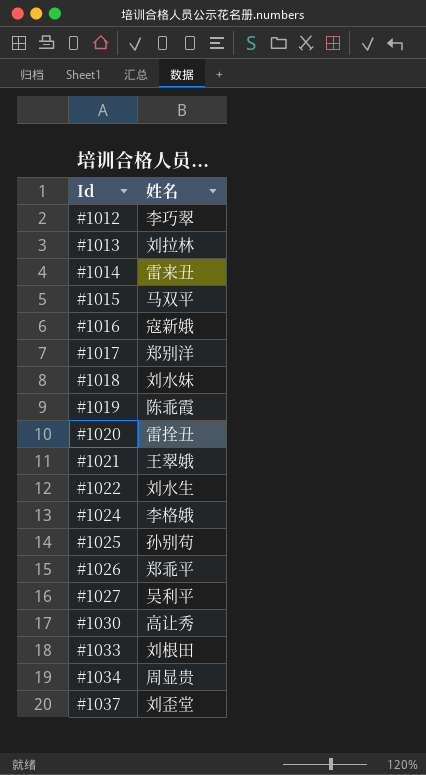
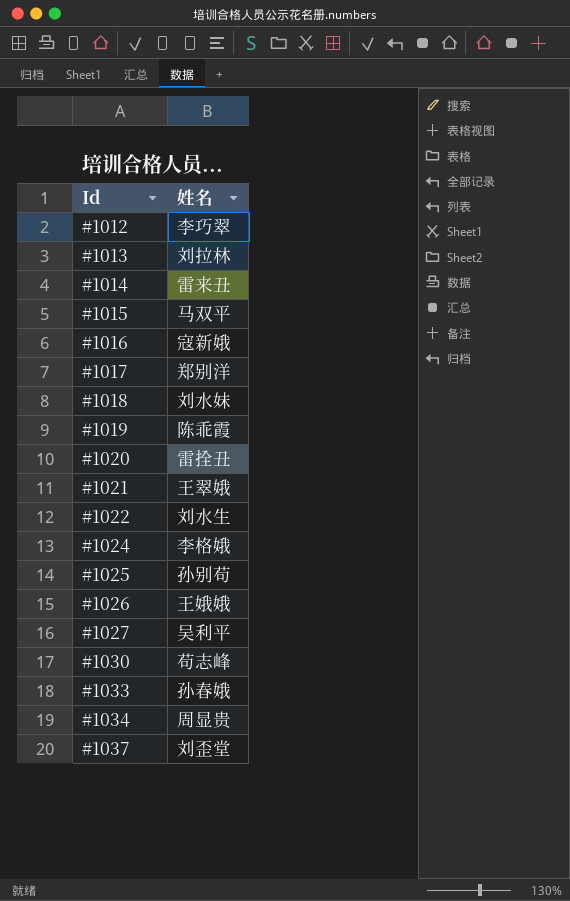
#1026 | 姓名: 郑乖平 -> 王娥娥
#1030 | 姓名: 高让秀 -> 苟志峰
#1033 | 姓名: 刘根田 -> 孙春娥

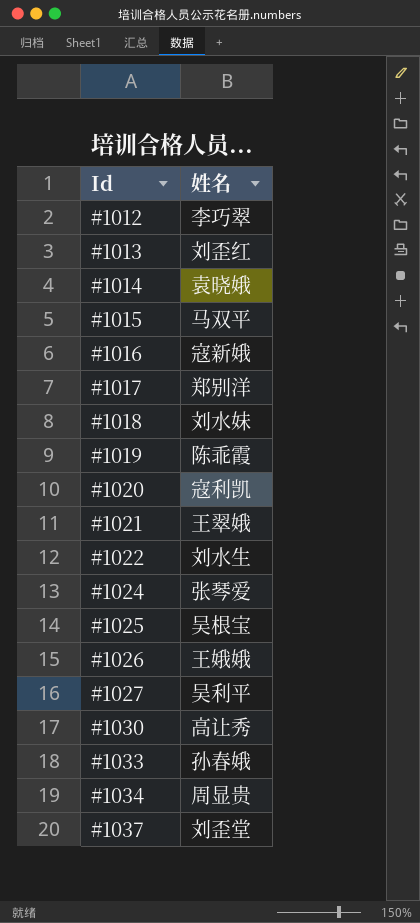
#1013 | 姓名: 刘拉林 -> 刘歪红
#1014 | 姓名: 雷来丑 -> 袁晓娥
#1020 | 姓名: 雷拴丑 -> 寇利凯
#1024 | 姓名: 李格娥 -> 张琴爱
#1025 | 姓名: 孙别苟 -> 吴根宝
#1030 | 姓名: 苟志峰 -> 高让秀

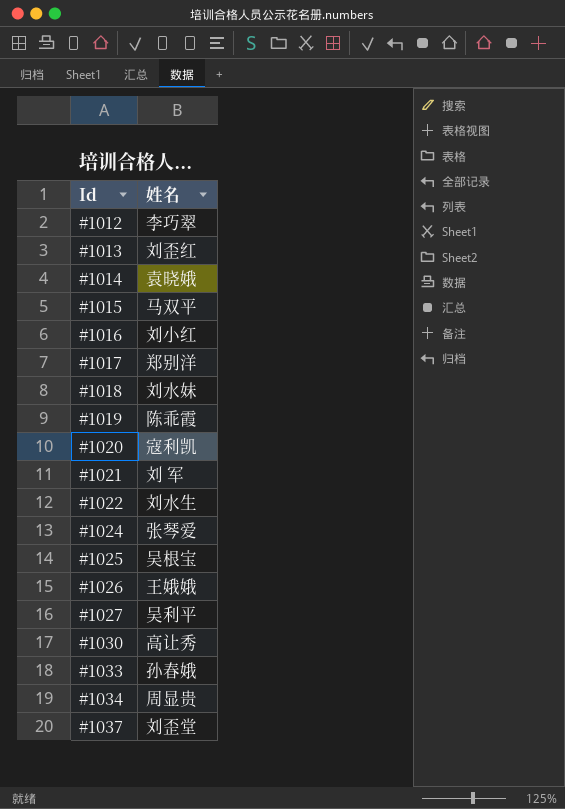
#1016 | 姓名: 寇新娥 -> 刘小红
#1021 | 姓名: 王翠娥 -> 刘 军

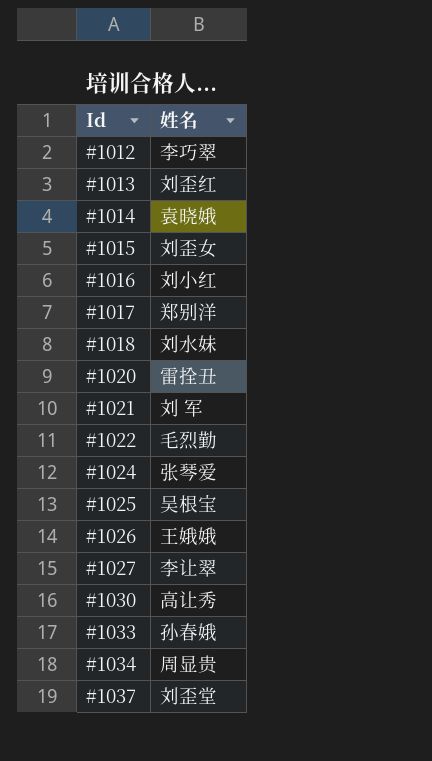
row #1019: 陈乖霞 -> none
#1015 | 姓名: 马双平 -> 刘歪女
#1020 | 姓名: 寇利凯 -> 雷拴丑
#1022 | 姓名: 刘水生 -> 毛烈勤
#1027 | 姓名: 吴利平 -> 李让翠

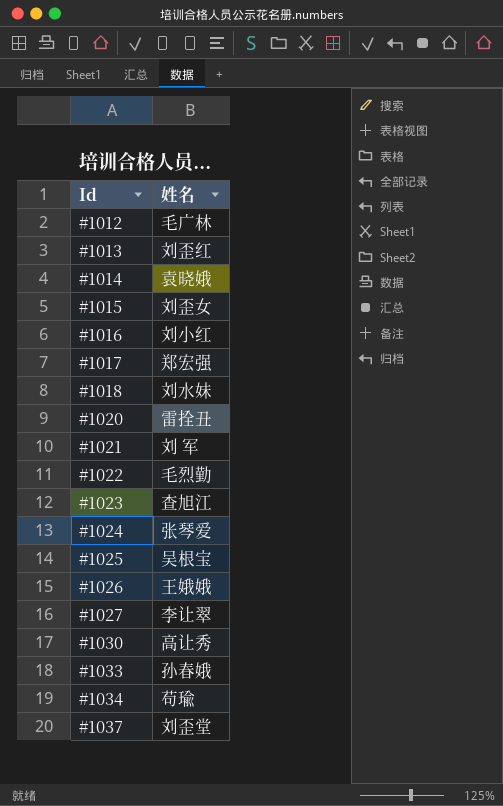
#1012 | 姓名: 李巧翠 -> 毛广林
#1017 | 姓名: 郑别洋 -> 郑宏强
row #1023: none -> 查旭江
#1034 | 姓名: 周显贵 -> 苟瑜

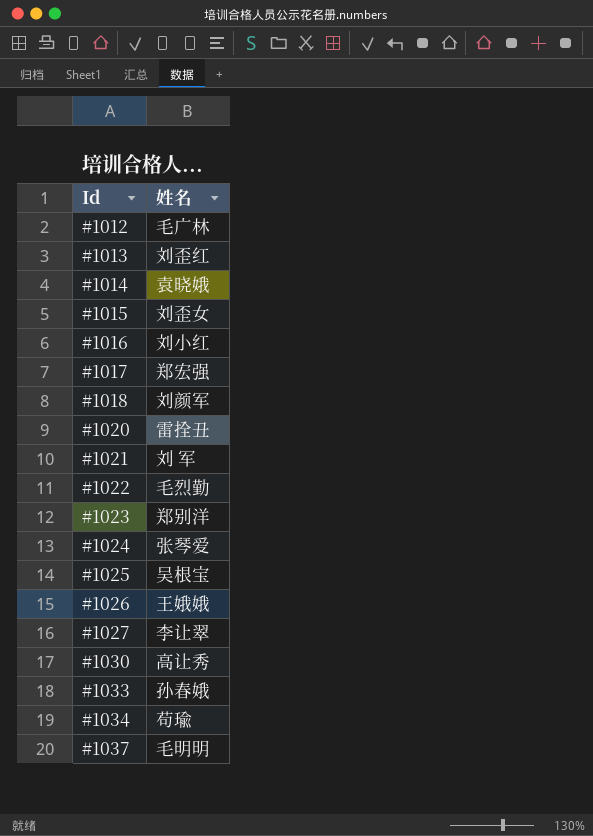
#1018 | 姓名: 刘水妹 -> 刘颜军
#1023 | 姓名: 查旭江 -> 郑别洋
#1037 | 姓名: 刘歪堂 -> 毛明明

